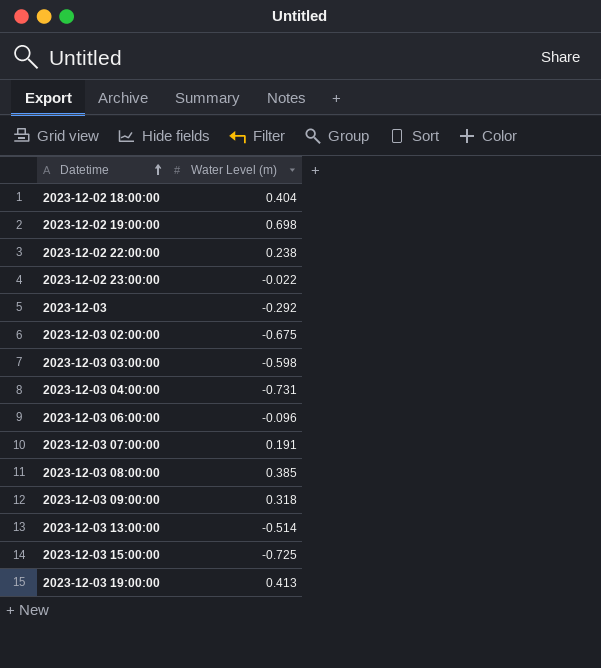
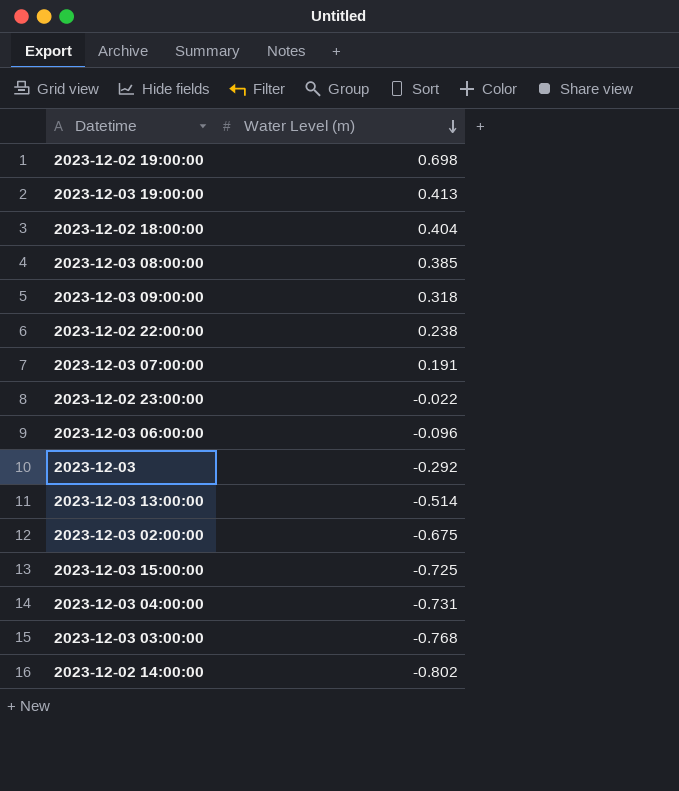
row order: Datetime ascending -> Water Level (m) descending
2023-12-03 03:00:00 | Water Level (m): -0.598 -> -0.768
row 2023-12-02 14:00:00: none -> -0.802

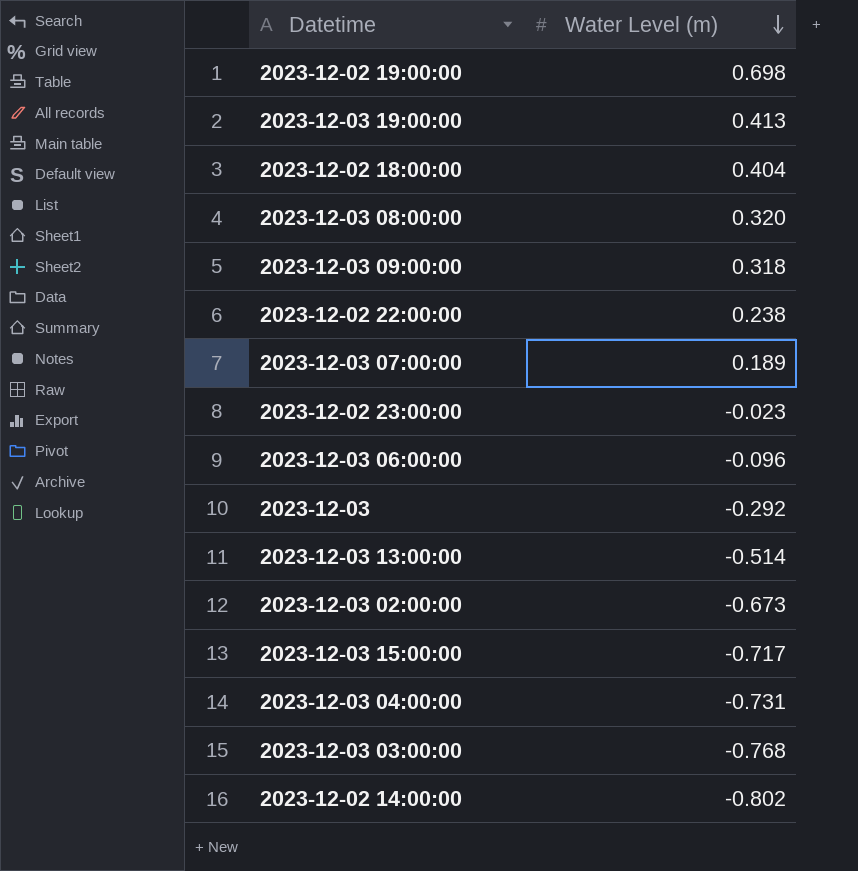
2023-12-03 08:00:00 | Water Level (m): 0.385 -> 0.320
2023-12-03 07:00:00 | Water Level (m): 0.191 -> 0.189
2023-12-02 23:00:00 | Water Level (m): -0.022 -> -0.023
2023-12-03 02:00:00 | Water Level (m): -0.675 -> -0.673
2023-12-03 15:00:00 | Water Level (m): -0.725 -> -0.717

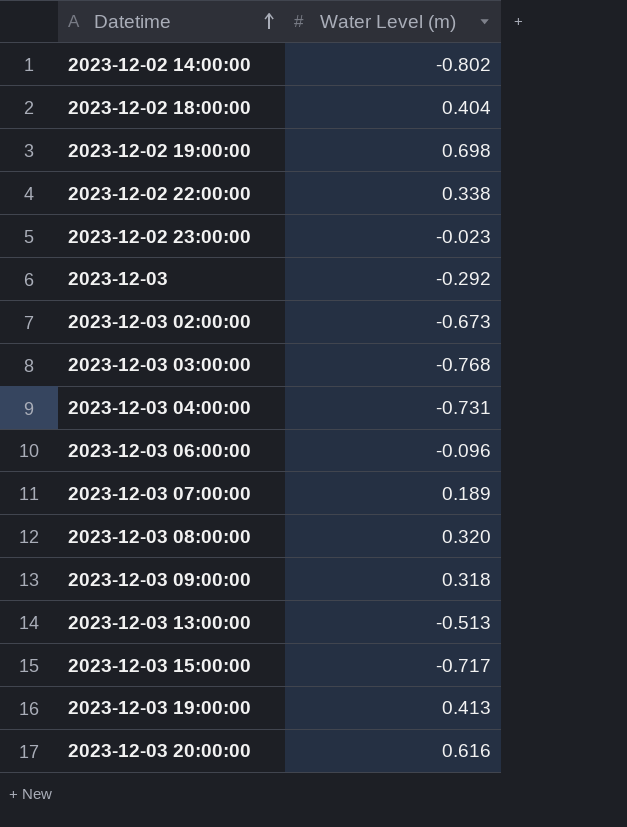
row order: Water Level (m) descending -> Datetime ascending
2023-12-02 22:00:00 | Water Level (m): 0.238 -> 0.338
2023-12-03 13:00:00 | Water Level (m): -0.514 -> -0.513
row 2023-12-03 20:00:00: none -> 0.616

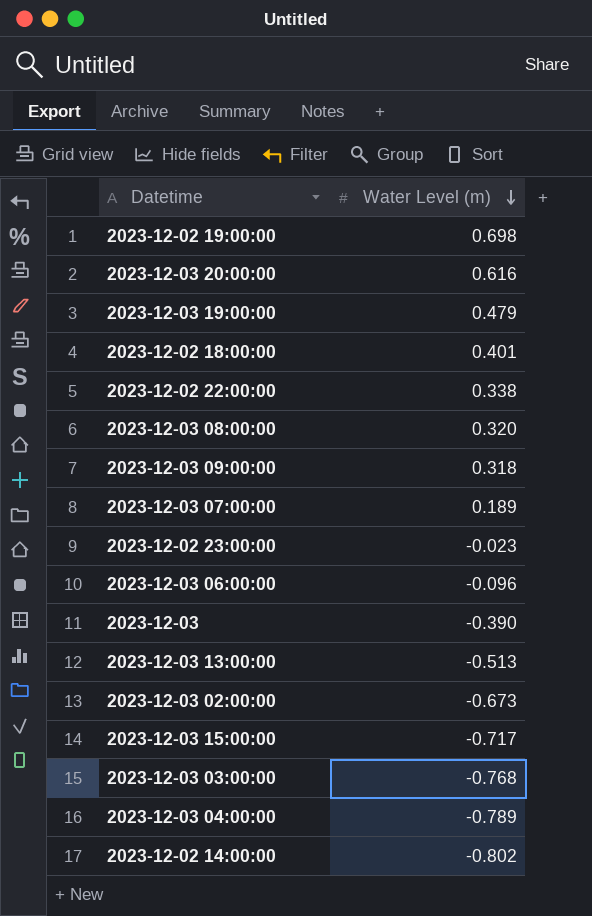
row order: Datetime ascending -> Water Level (m) descending
2023-12-03 19:00:00 | Water Level (m): 0.413 -> 0.479
2023-12-02 18:00:00 | Water Level (m): 0.404 -> 0.401
2023-12-03 | Water Level (m): -0.292 -> -0.390
2023-12-03 04:00:00 | Water Level (m): -0.731 -> -0.789

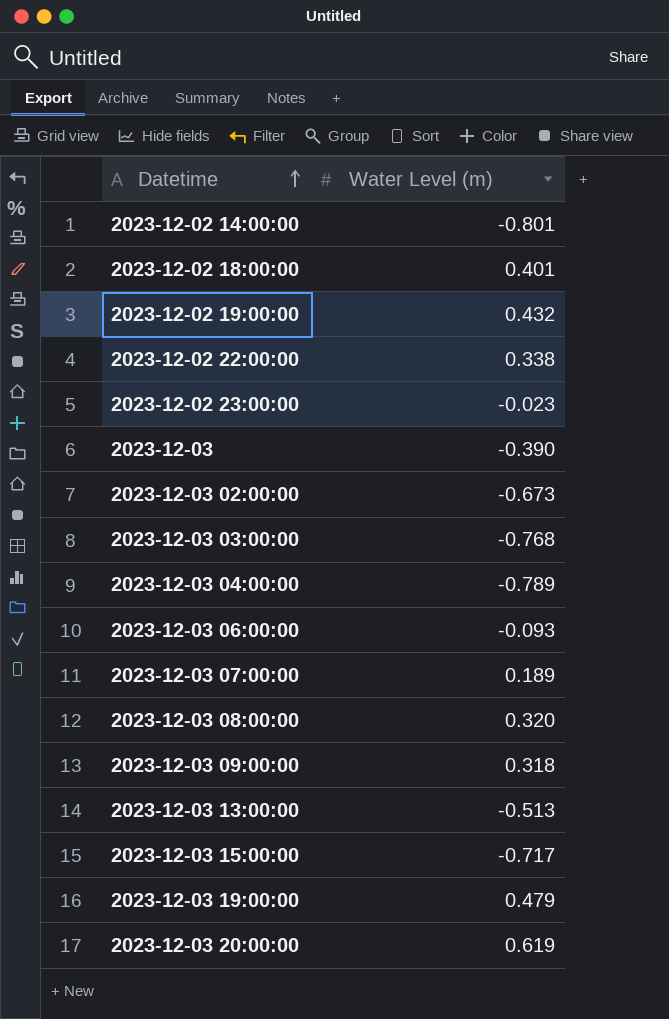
row order: Water Level (m) descending -> Datetime ascending
2023-12-02 14:00:00 | Water Level (m): -0.802 -> -0.801
2023-12-02 19:00:00 | Water Level (m): 0.698 -> 0.432
2023-12-03 06:00:00 | Water Level (m): -0.096 -> -0.093
2023-12-03 20:00:00 | Water Level (m): 0.616 -> 0.619

